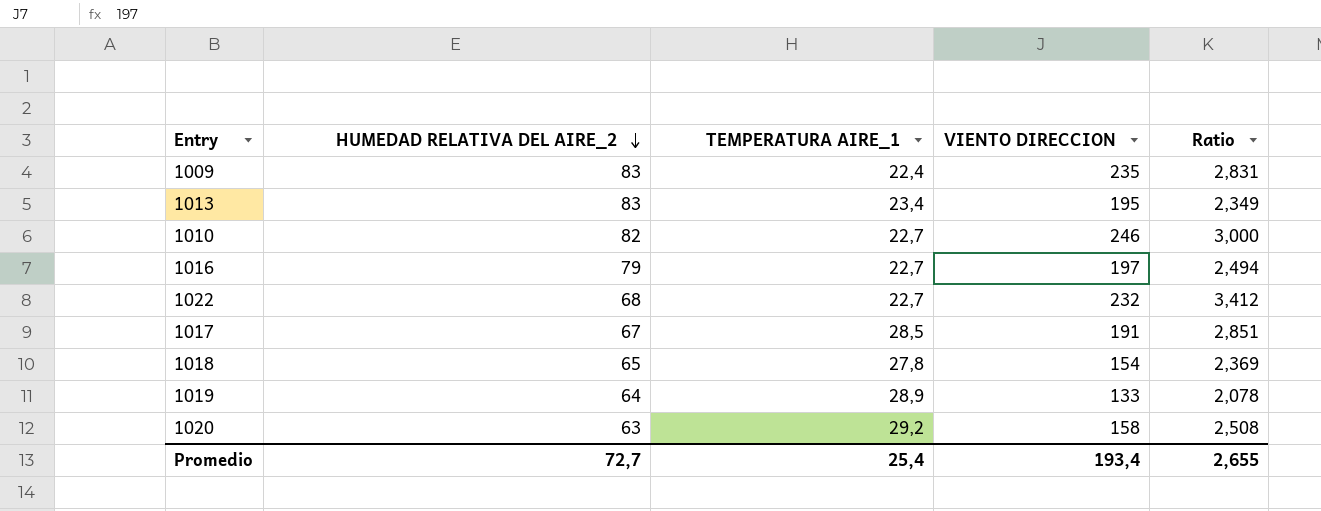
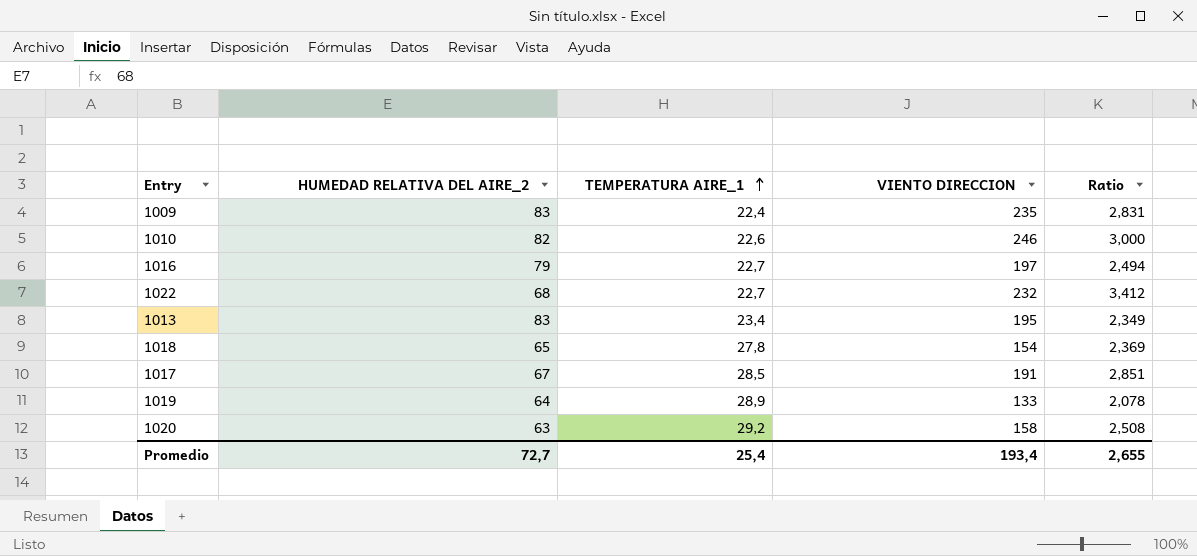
row order: HUMEDAD RELATIVA DEL AIRE_2 descending -> TEMPERATURA AIRE_1 ascending
1010 | TEMPERATURA AIRE_1: 22,7 -> 22,6

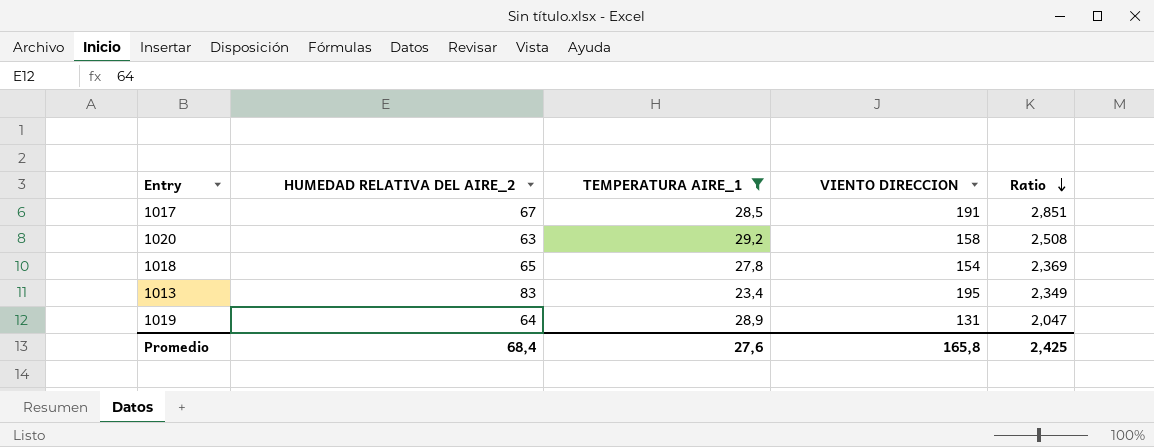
filter: none -> TEMPERATURA AIRE_1 >= 23,4
row order: TEMPERATURA AIRE_1 ascending -> Ratio descending
1019 | VIENTO DIRECCION: 133 -> 131
1019 | Ratio: 2,078 -> 2,047
Promedio | HUMEDAD RELATIVA DEL AIRE_2: 72,7 -> 68,4
Promedio | TEMPERATURA AIRE_1: 25,4 -> 27,6
Promedio | VIENTO DIRECCION: 193,4 -> 165,8
Promedio | Ratio: 2,655 -> 2,425

